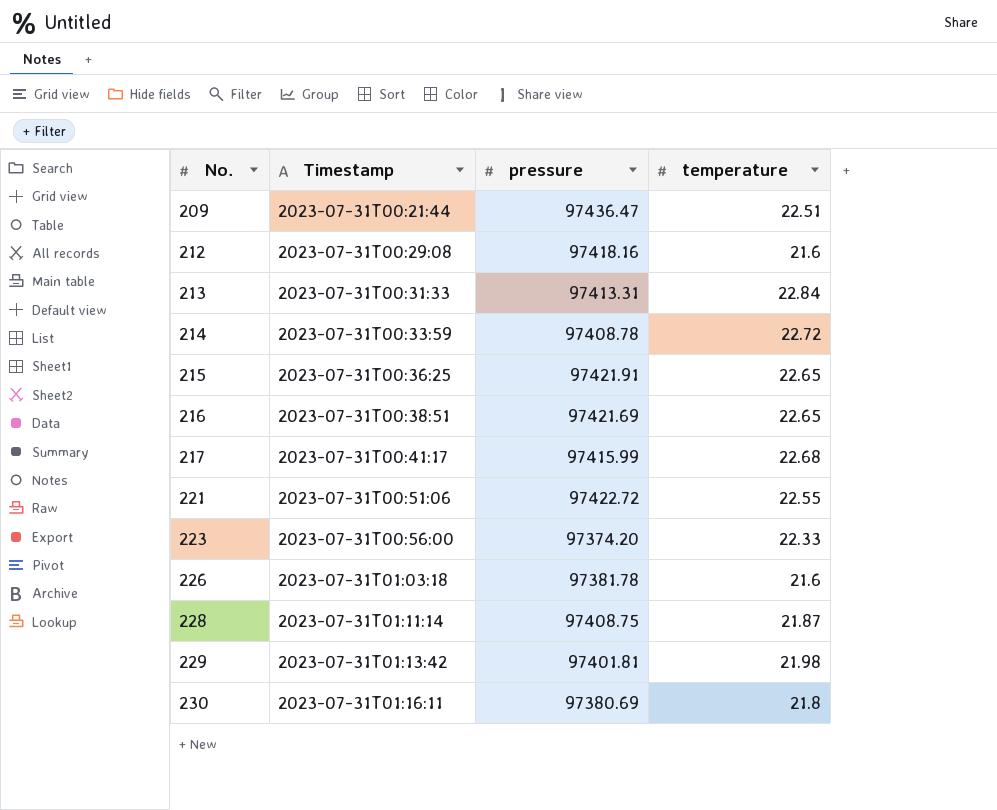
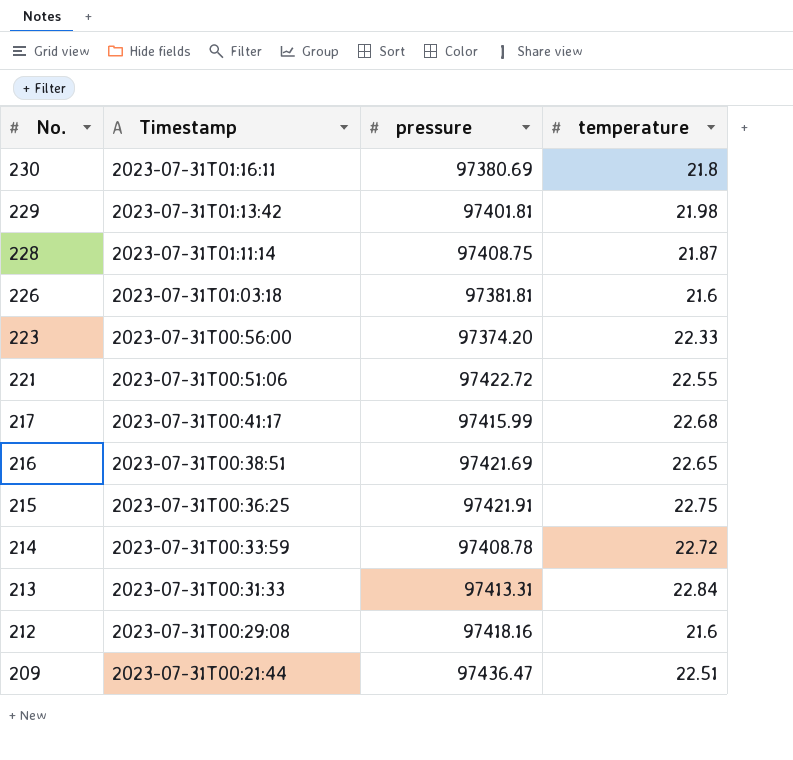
row order: No. ascending -> No. descending
226 | pressure: 97381.78 -> 97381.81
215 | temperature: 22.65 -> 22.75

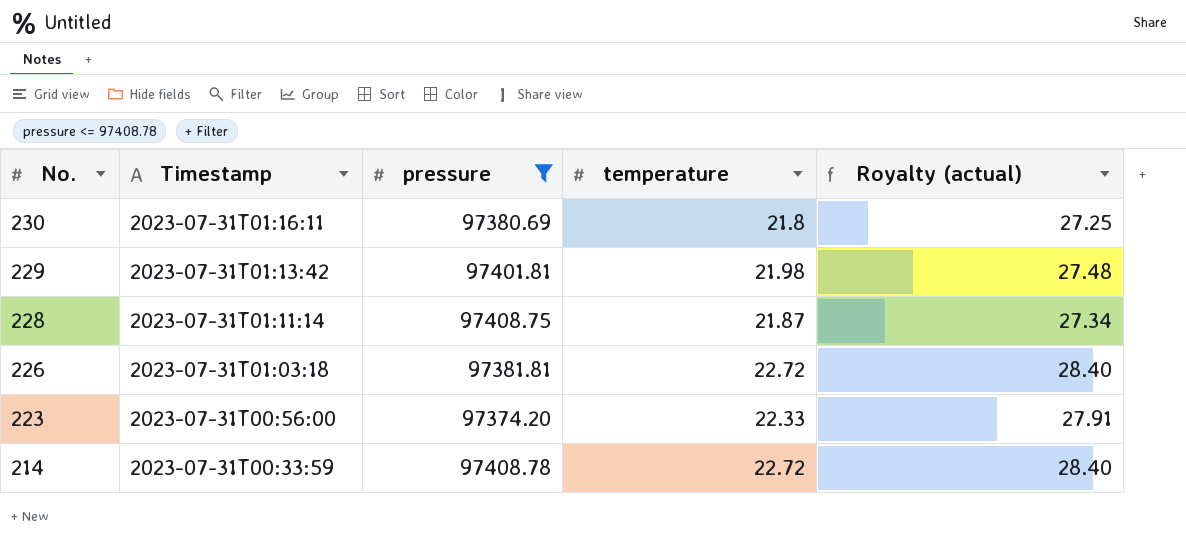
filter: none -> pressure <= 97408.78
column Royalty (actual) | formula: none -> [temperature] * 1.25
226 | temperature: 21.6 -> 22.72

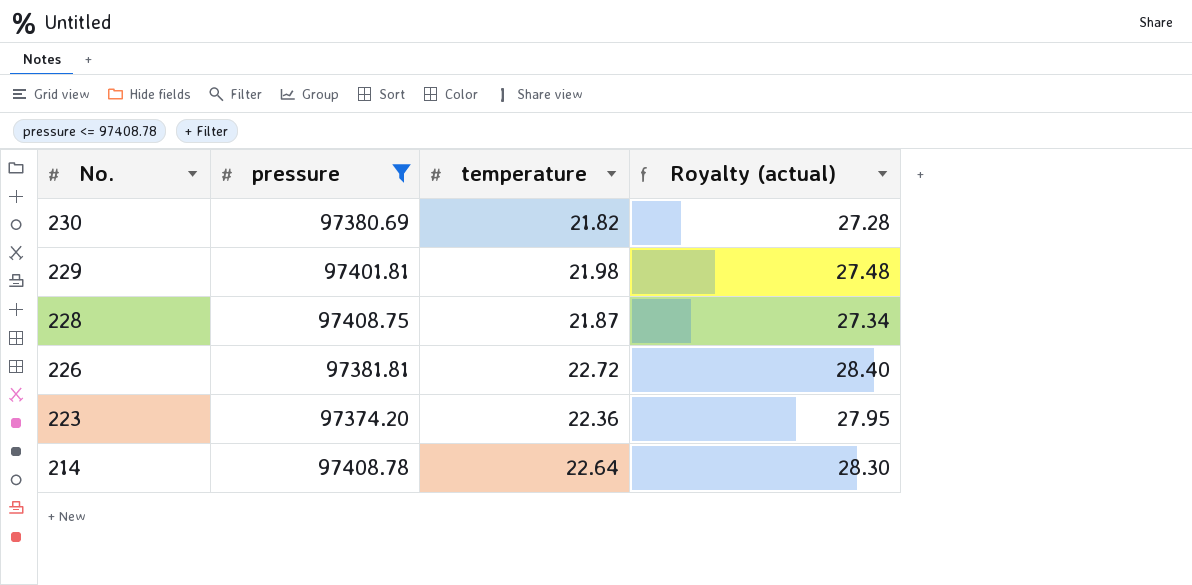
column Timestamp | position: 2 -> none
230 | temperature: 21.8 -> 21.82
230 | Royalty (actual): 27.25 -> 27.28
223 | temperature: 22.33 -> 22.36
223 | Royalty (actual): 27.91 -> 27.95
214 | temperature: 22.72 -> 22.64
214 | Royalty (actual): 28.40 -> 28.30

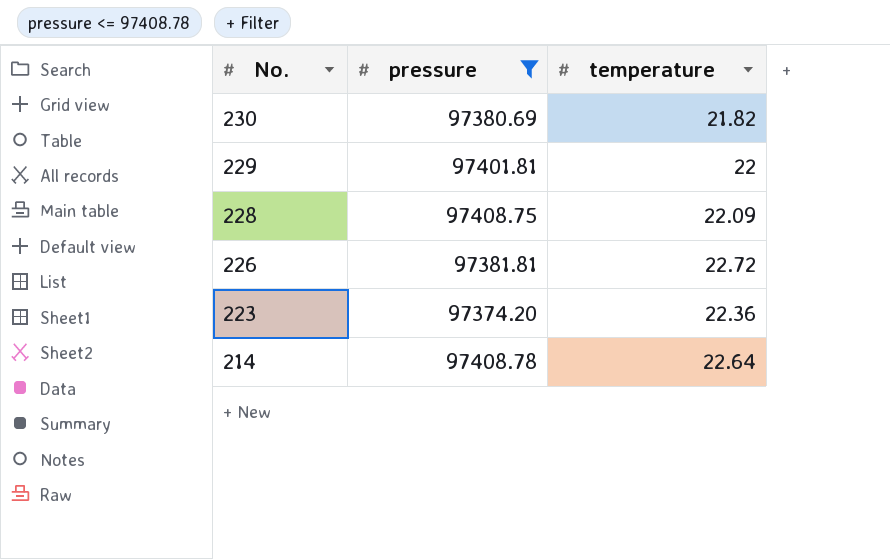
column Royalty (actual) | formula: [temperature] * 1.25 -> none
229 | temperature: 21.98 -> 22
228 | temperature: 21.87 -> 22.09

